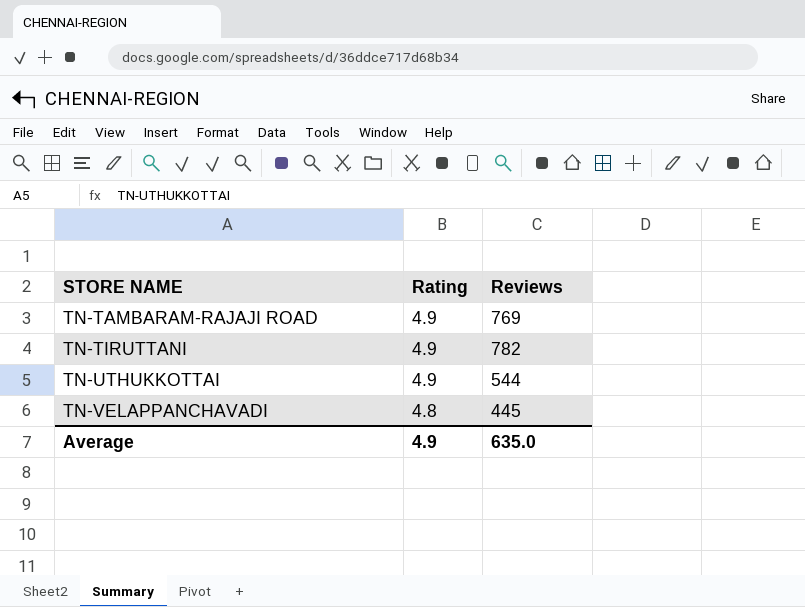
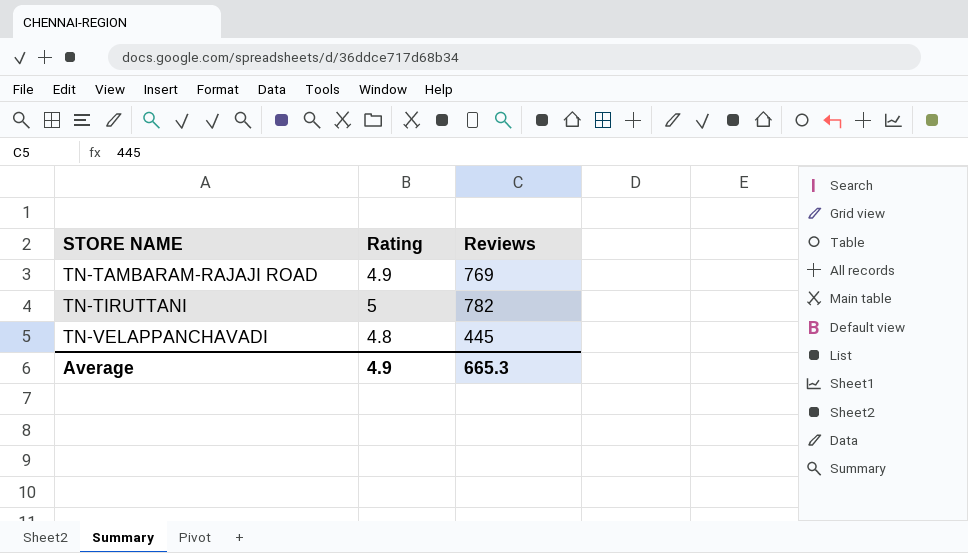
row TN-UTHUKKOTTAI: 4.9 | 544 -> none
TN-TIRUTTANI | Rating: 4.9 -> 5
Average | Reviews: 635.0 -> 665.3

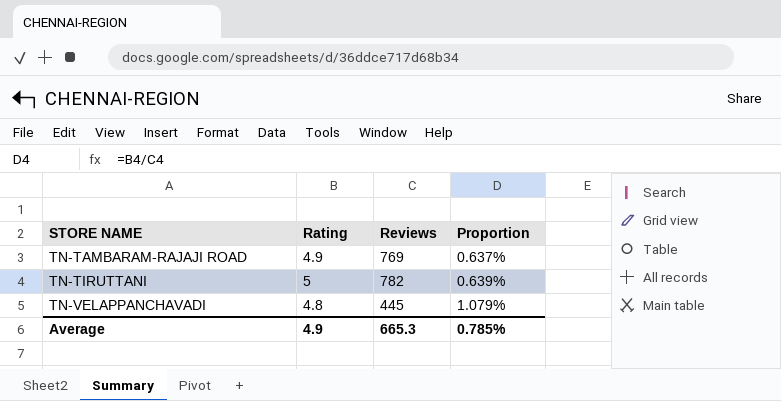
column Proportion | formula: none -> [Rating] / [Reviews]

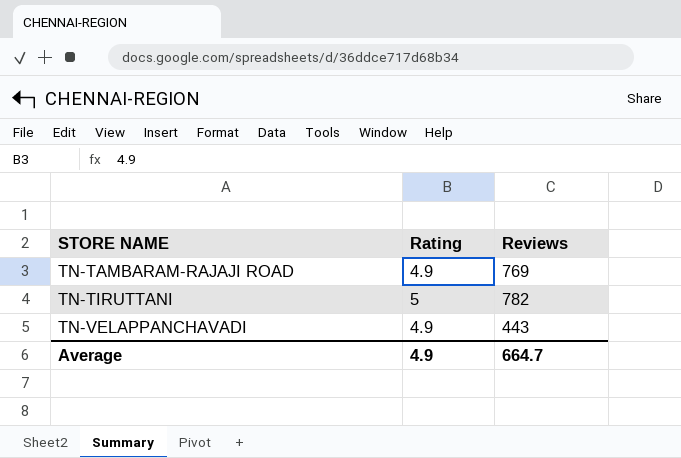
column Proportion | formula: [Rating] / [Reviews] -> none
TN-VELAPPANCHAVADI | Rating: 4.8 -> 4.9
TN-VELAPPANCHAVADI | Reviews: 445 -> 443
Average | Reviews: 665.3 -> 664.7

